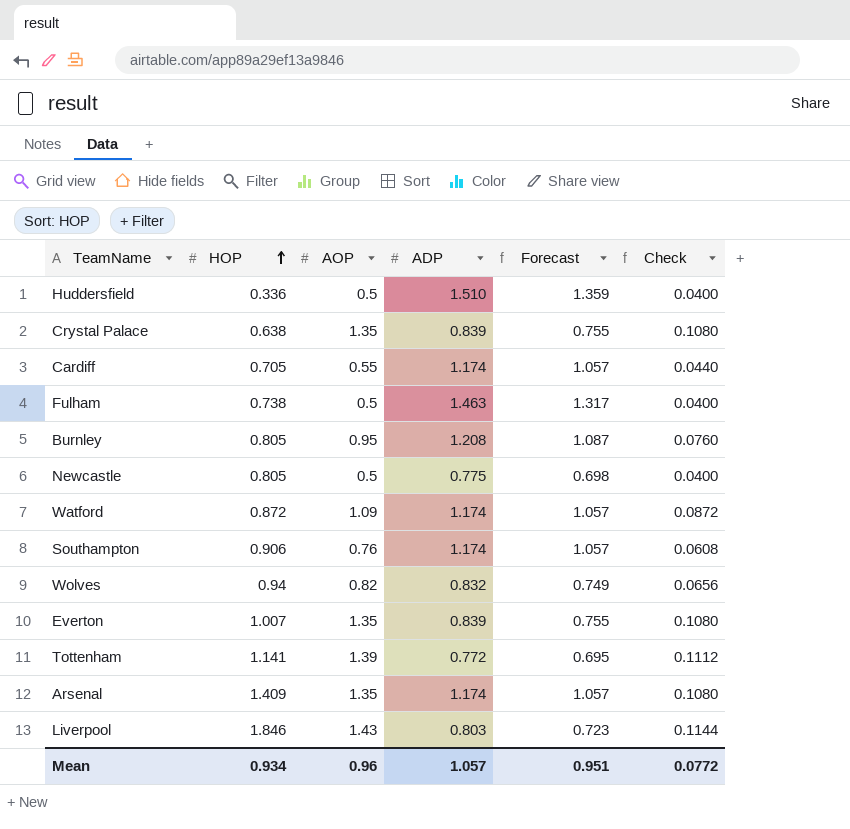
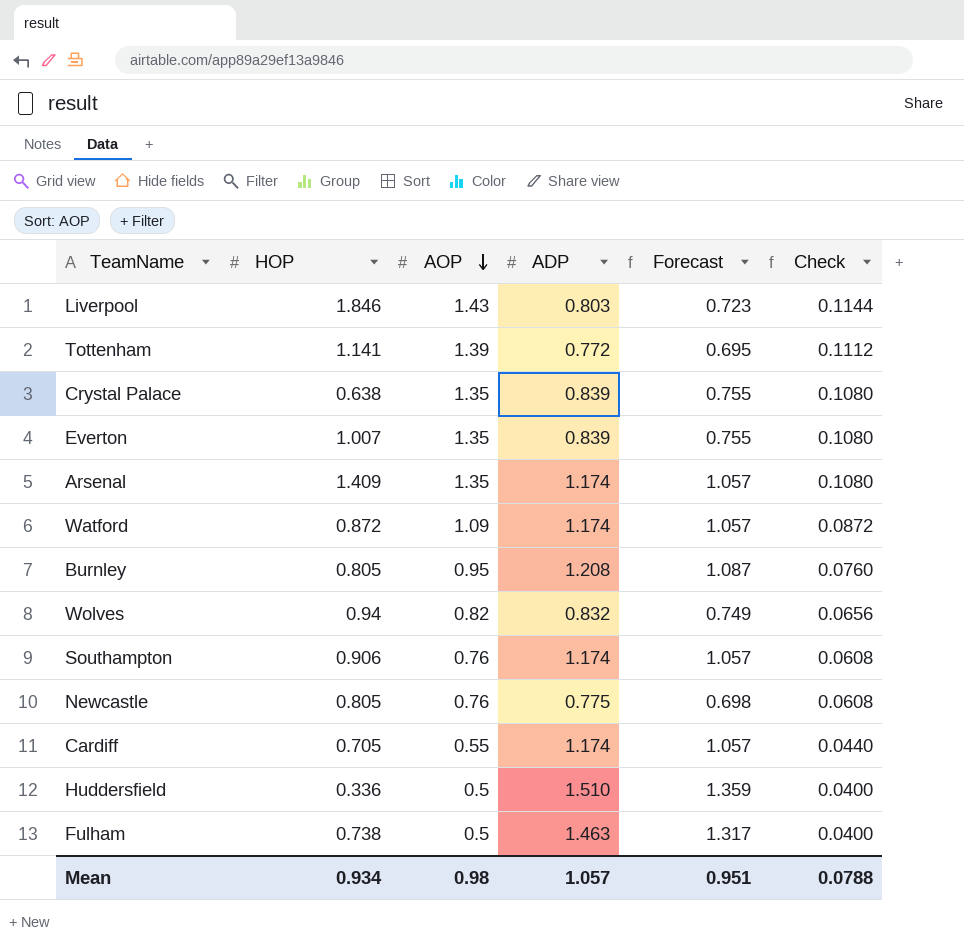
row order: HOP ascending -> AOP descending
Newcastle | AOP: 0.5 -> 0.76
Newcastle | Check: 0.0400 -> 0.0608
Mean | AOP: 0.96 -> 0.98
Mean | Check: 0.0772 -> 0.0788

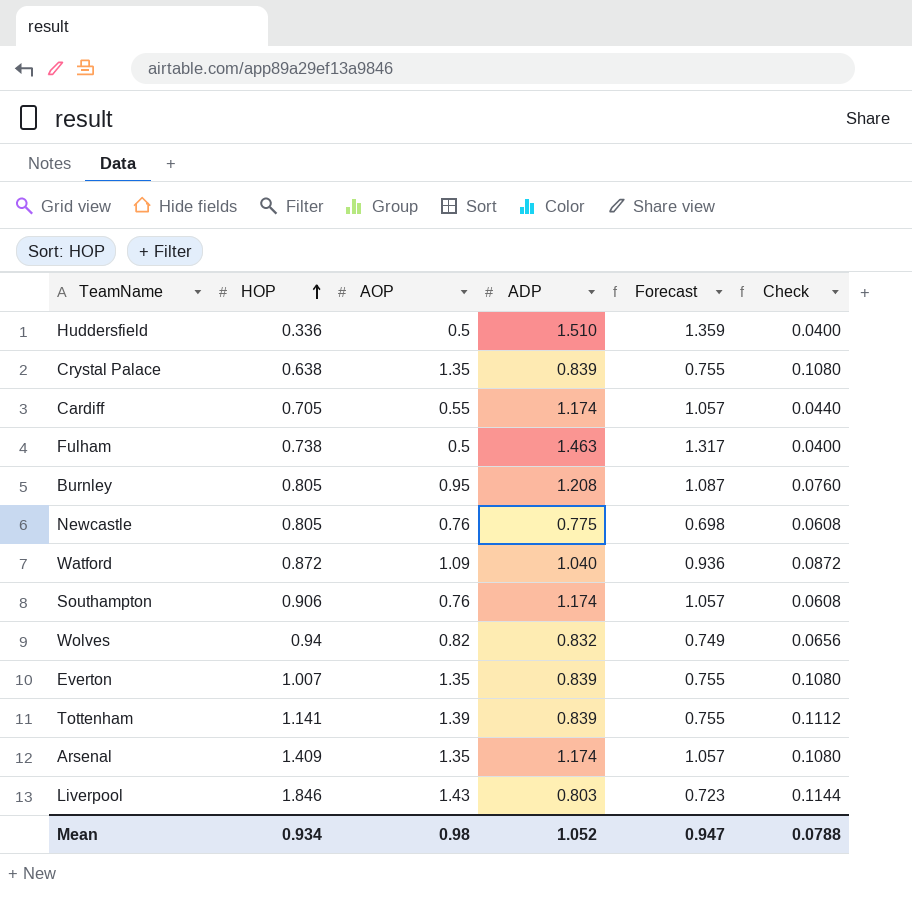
row order: AOP descending -> HOP ascending
Watford | ADP: 1.174 -> 1.040
Watford | Forecast: 1.057 -> 0.936
Tottenham | ADP: 0.772 -> 0.839
Tottenham | Forecast: 0.695 -> 0.755
Mean | ADP: 1.057 -> 1.052
Mean | Forecast: 0.951 -> 0.947

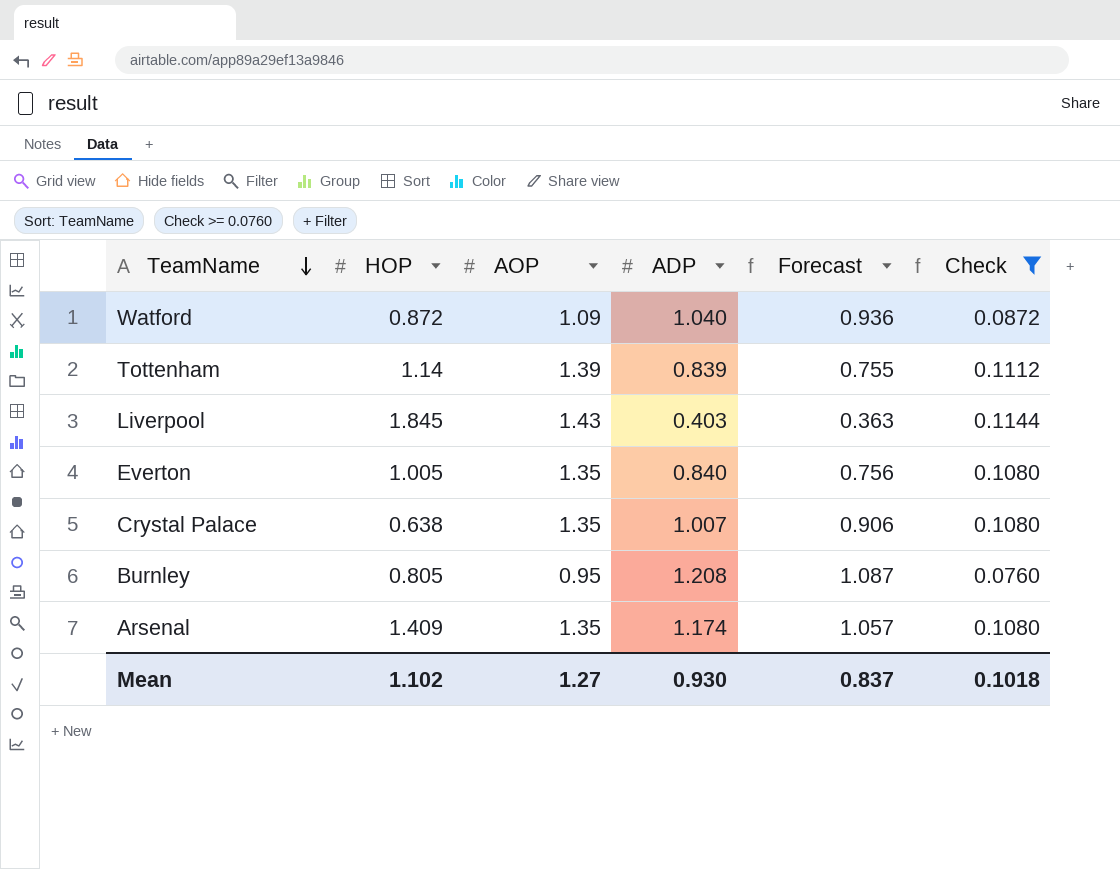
filter: none -> Check >= 0.0760
row order: HOP ascending -> TeamName descending
Tottenham | HOP: 1.141 -> 1.14
Liverpool | HOP: 1.846 -> 1.845
Liverpool | ADP: 0.803 -> 0.403
Liverpool | Forecast: 0.723 -> 0.363
Everton | HOP: 1.007 -> 1.005
Everton | ADP: 0.839 -> 0.840
Everton | Forecast: 0.755 -> 0.756
Crystal Palace | ADP: 0.839 -> 1.007
Crystal Palace | Forecast: 0.755 -> 0.906
Mean | HOP: 0.934 -> 1.102
Mean | AOP: 0.98 -> 1.27
Mean | ADP: 1.052 -> 0.930
Mean | Forecast: 0.947 -> 0.837
Mean | Check: 0.0788 -> 0.1018

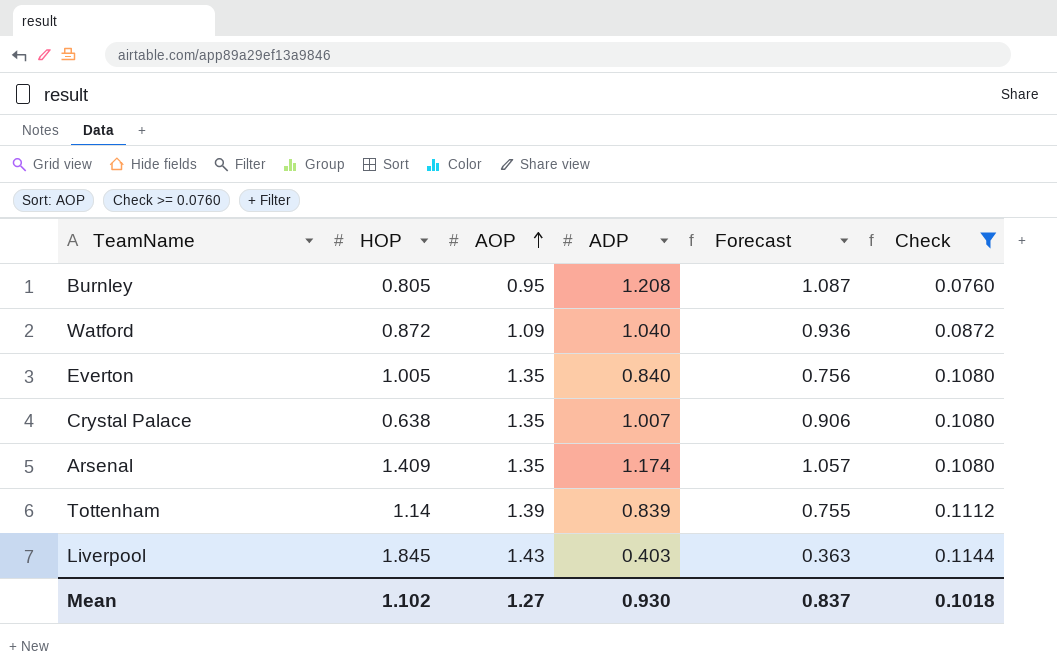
row order: TeamName descending -> AOP ascending

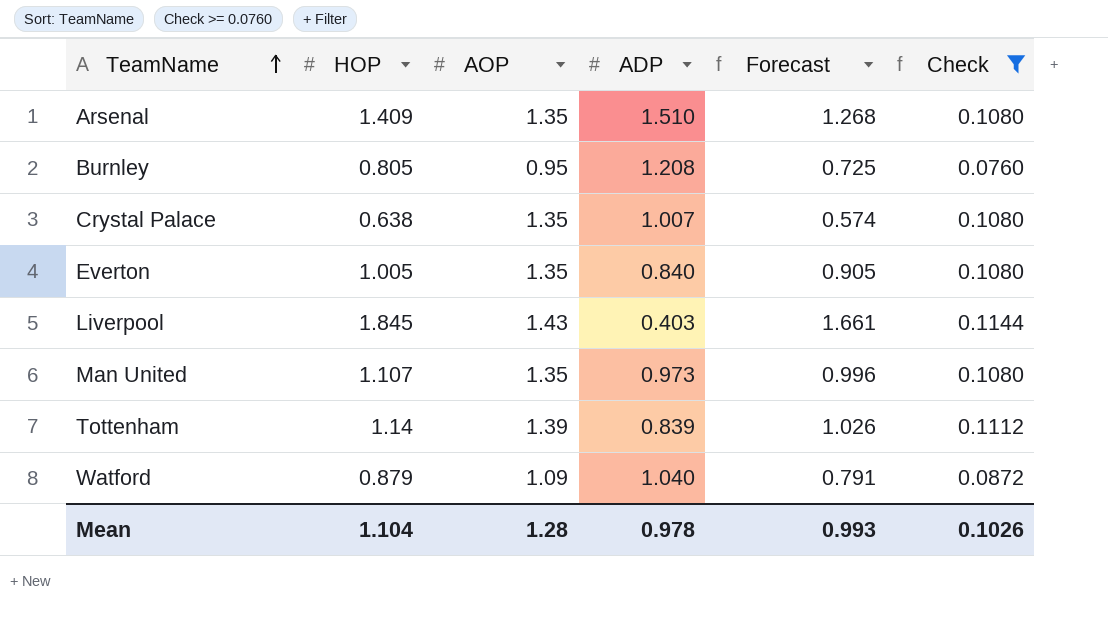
row order: AOP ascending -> TeamName ascending
column Forecast | formula: [ADP] * 0.9 -> [HOP] * 0.9
Arsenal | ADP: 1.174 -> 1.510
row Man United: none -> 1.107 | 1.35 | 0.973 | 0.996 | 0.1080
Watford | HOP: 0.872 -> 0.879
Mean | HOP: 1.102 -> 1.104
Mean | AOP: 1.27 -> 1.28
Mean | ADP: 0.930 -> 0.978
Mean | Forecast: 0.837 -> 0.993
Mean | Check: 0.1018 -> 0.1026

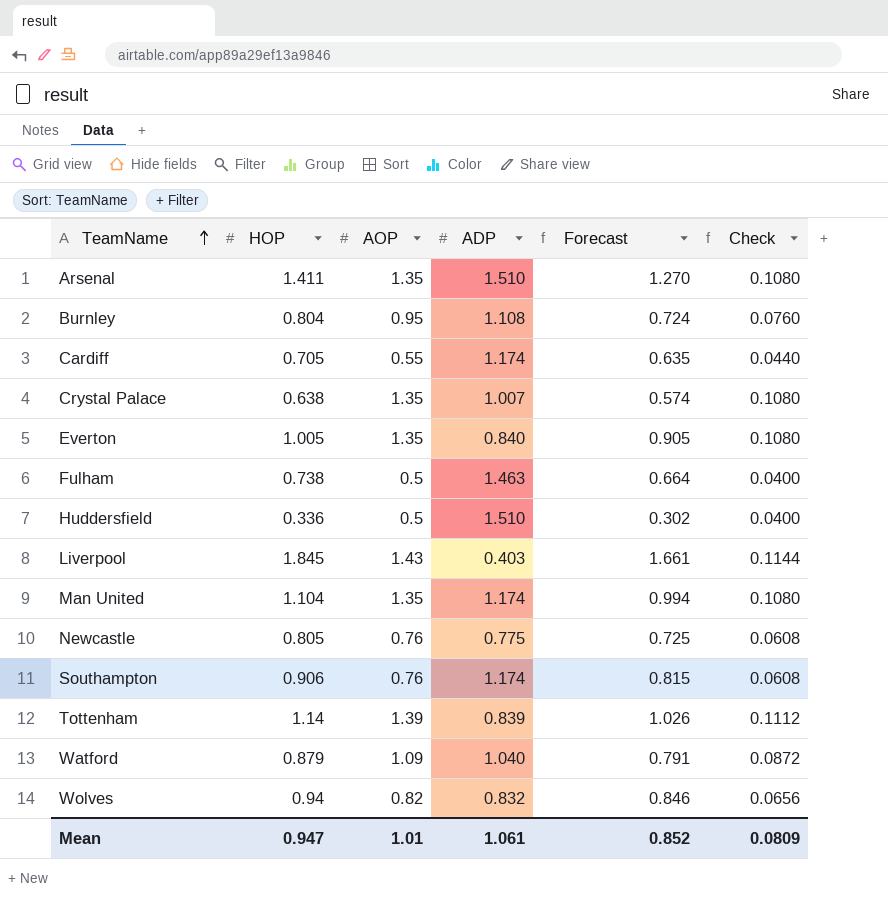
filter: Check >= 0.0760 -> none
Arsenal | HOP: 1.409 -> 1.411
Arsenal | Forecast: 1.268 -> 1.270
Burnley | HOP: 0.805 -> 0.804
Burnley | ADP: 1.208 -> 1.108
Burnley | Forecast: 0.725 -> 0.724
Man United | HOP: 1.107 -> 1.104
Man United | ADP: 0.973 -> 1.174
Man United | Forecast: 0.996 -> 0.994
Mean | HOP: 1.104 -> 0.947
Mean | AOP: 1.28 -> 1.01
Mean | ADP: 0.978 -> 1.061
Mean | Forecast: 0.993 -> 0.852
Mean | Check: 0.1026 -> 0.0809

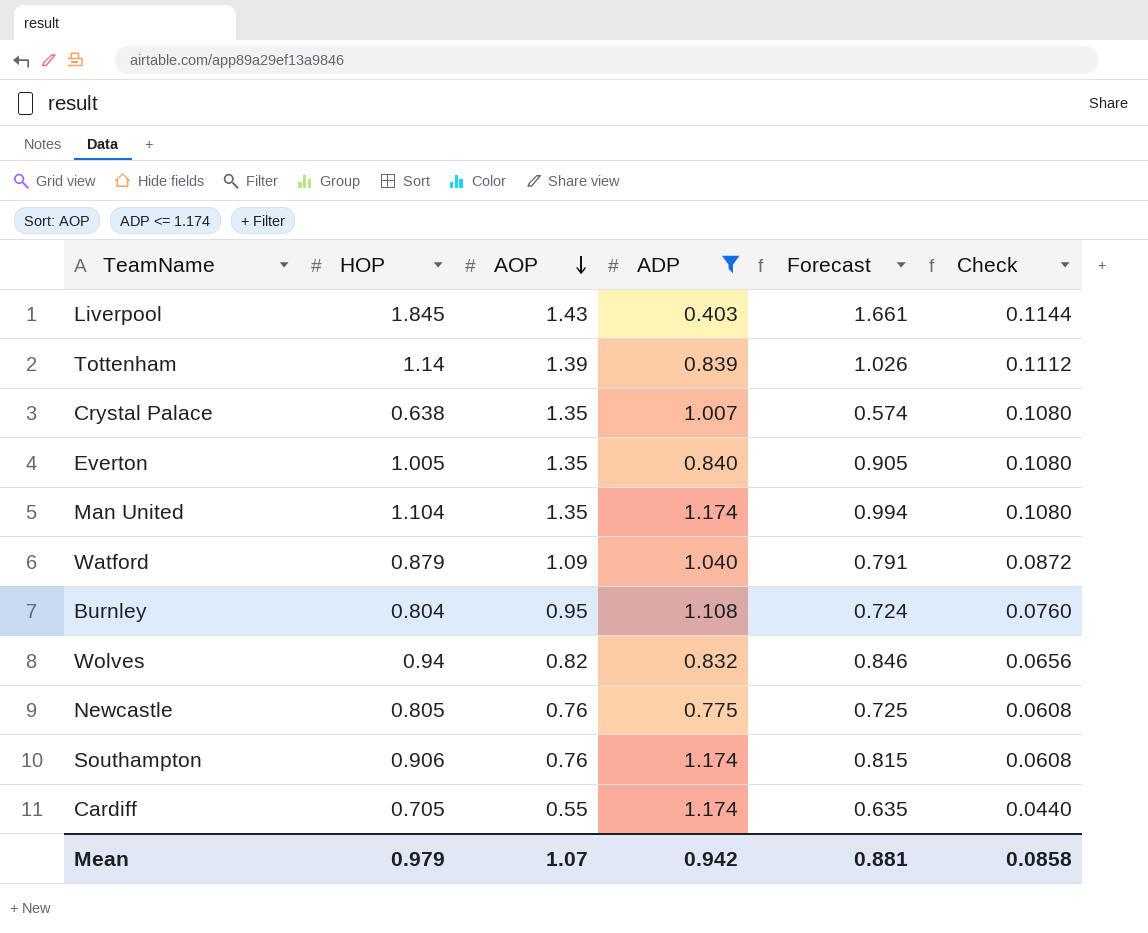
filter: none -> ADP <= 1.174
row order: TeamName ascending -> AOP descending
Mean | HOP: 0.947 -> 0.979
Mean | AOP: 1.01 -> 1.07
Mean | ADP: 1.061 -> 0.942
Mean | Forecast: 0.852 -> 0.881
Mean | Check: 0.0809 -> 0.0858

